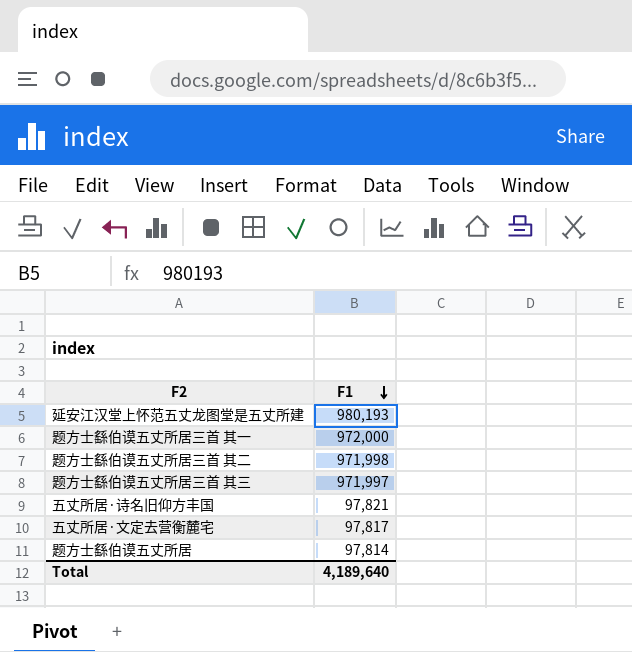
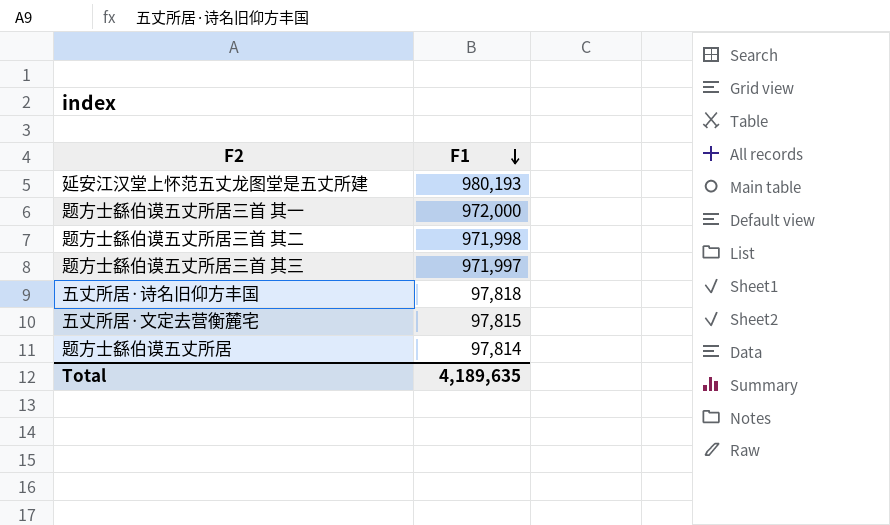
五丈所居·诗名旧仰方丰国 | F1: 97,821 -> 97,818
五丈所居·文定去营衡麓宅 | F1: 97,817 -> 97,815
Total | F1: 4,189,640 -> 4,189,635

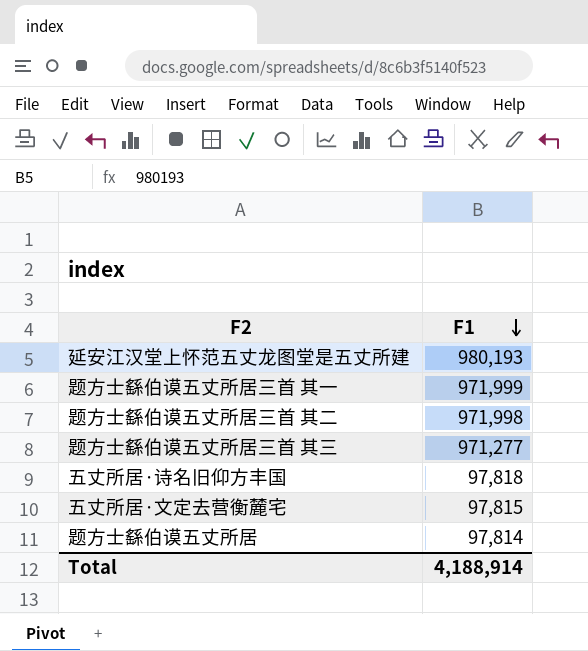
题方士繇伯谟五丈所居三首 其一 | F1: 972,000 -> 971,999
题方士繇伯谟五丈所居三首 其三 | F1: 971,997 -> 971,277
Total | F1: 4,189,635 -> 4,188,914

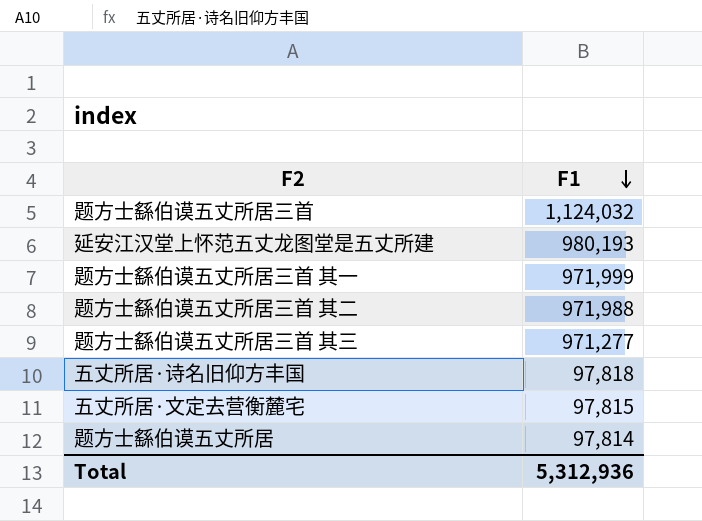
row 题方士繇伯谟五丈所居三首: none -> 1,124,032
题方士繇伯谟五丈所居三首 其二 | F1: 971,998 -> 971,988
Total | F1: 4,188,914 -> 5,312,936

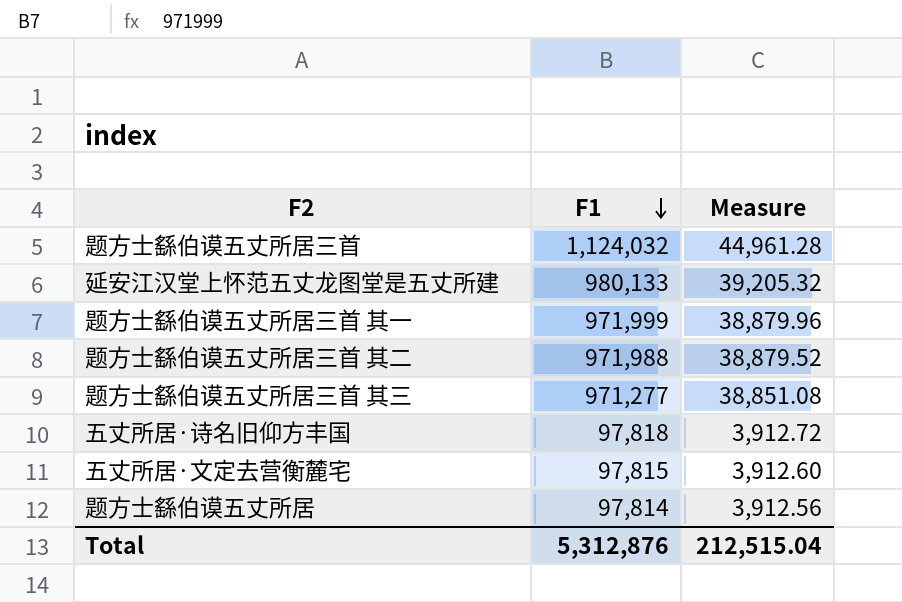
column Measure | formula: none -> [F1] * 0.04
延安江汉堂上怀范五丈龙图堂是五丈所建 | F1: 980,193 -> 980,133
Total | F1: 5,312,936 -> 5,312,876

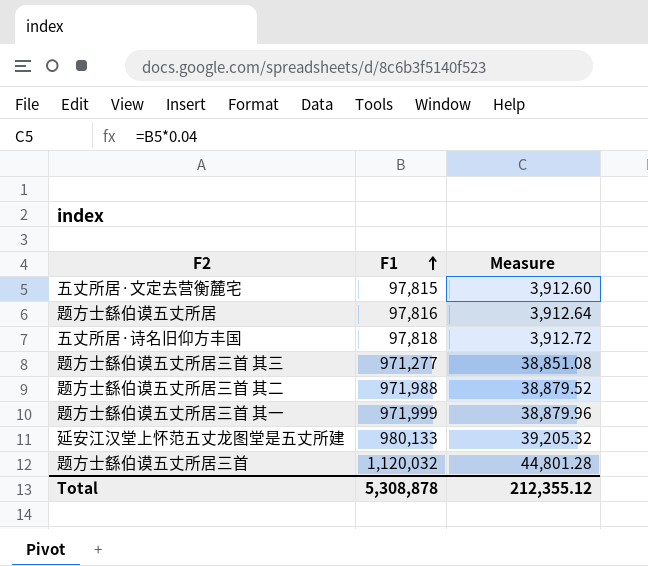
row order: F1 descending -> F1 ascending
题方士繇伯谟五丈所居 | F1: 97,814 -> 97,816
题方士繇伯谟五丈所居 | Measure: 3,912.56 -> 3,912.64
题方士繇伯谟五丈所居三首 | F1: 1,124,032 -> 1,120,032
题方士繇伯谟五丈所居三首 | Measure: 44,961.28 -> 44,801.28
Total | F1: 5,312,876 -> 5,308,878
Total | Measure: 212,515.04 -> 212,355.12

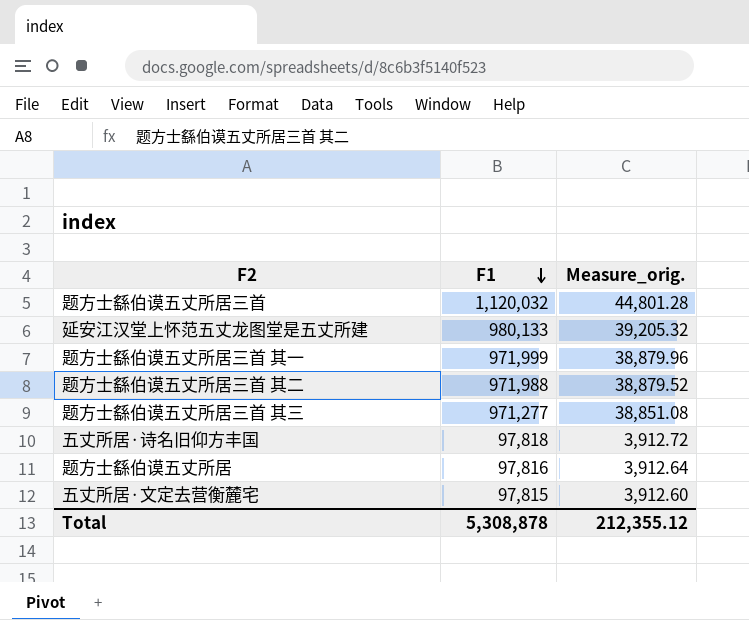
row order: F1 ascending -> F1 descending
column name: Measure -> Measure_orig.

